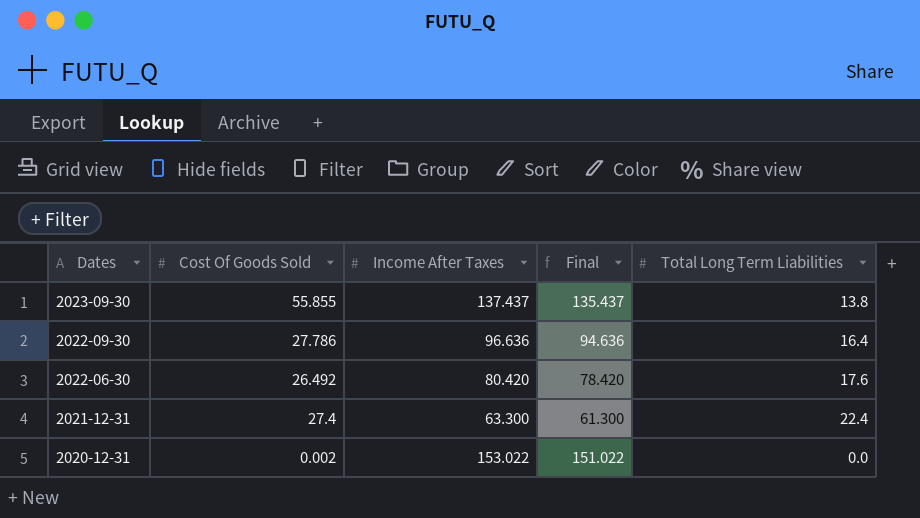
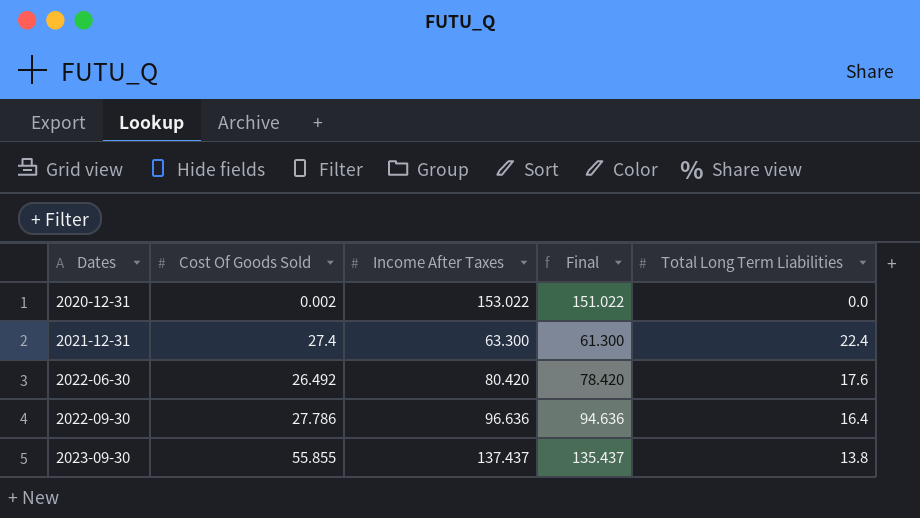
row order: Dates descending -> Dates ascending

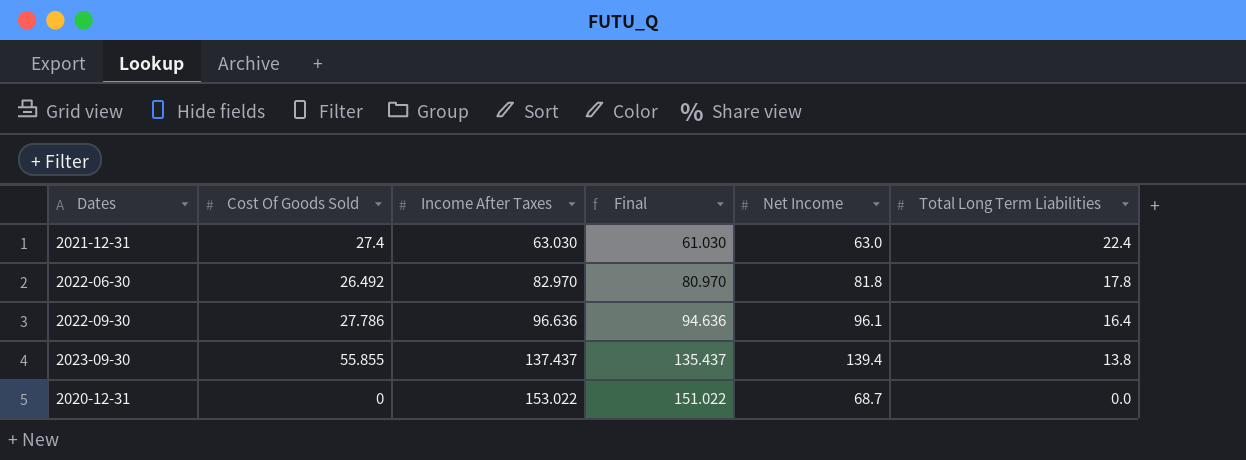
row order: Dates ascending -> Income After Taxes ascending
column Net Income | position: none -> 5
2021-12-31 | Income After Taxes: 63.300 -> 63.030
2021-12-31 | Final: 61.300 -> 61.030
2022-06-30 | Income After Taxes: 80.420 -> 82.970
2022-06-30 | Final: 78.420 -> 80.970
2022-06-30 | Total Long Term Liabilities: 17.6 -> 17.8
2020-12-31 | Cost Of Goods Sold: 0.002 -> 0

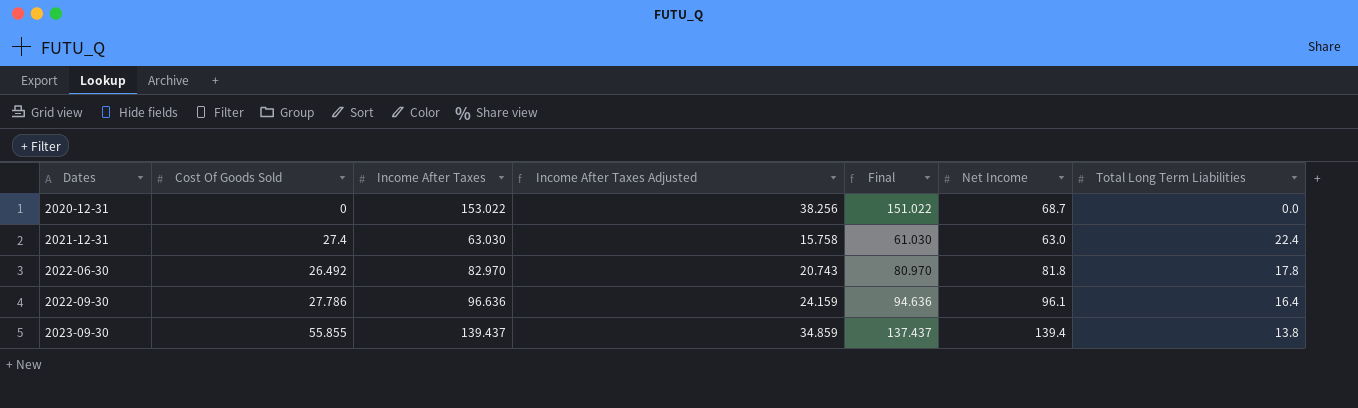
row order: Income After Taxes ascending -> Dates ascending
column Income After Taxes Adjusted | formula: none -> [Income After Taxes] * 0.25
2023-09-30 | Income After Taxes: 137.437 -> 139.437
2023-09-30 | Final: 135.437 -> 137.437

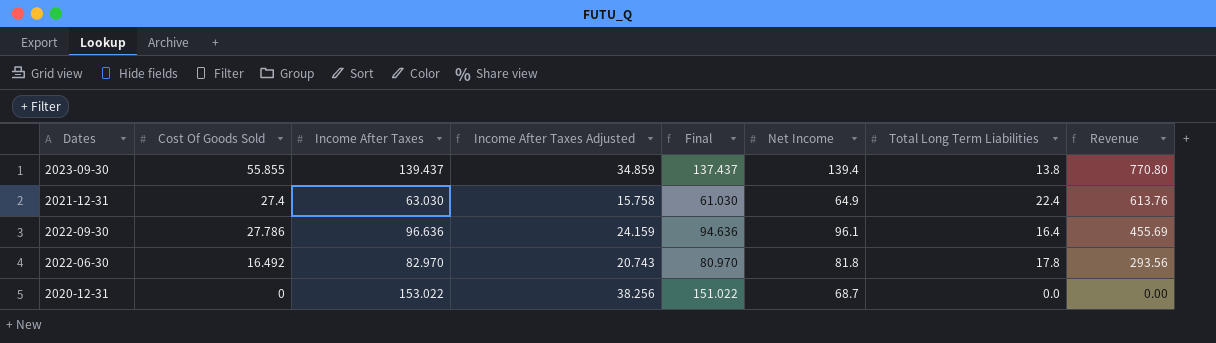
row order: Dates ascending -> Revenue descending
column Revenue | formula: none -> [Cost Of Goods Sold] * [Total Long Term Liabilities]
2021-12-31 | Net Income: 63.0 -> 64.9
2022-06-30 | Cost Of Goods Sold: 26.492 -> 16.492

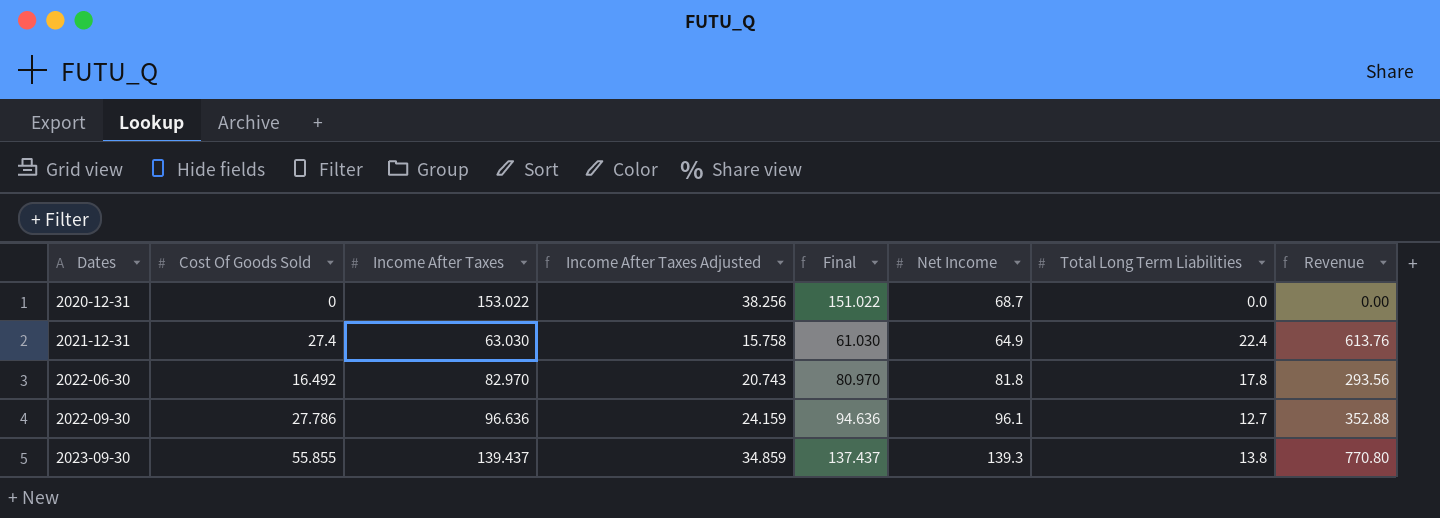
row order: Revenue descending -> Dates ascending
2022-09-30 | Total Long Term Liabilities: 16.4 -> 12.7
2022-09-30 | Revenue: 455.69 -> 352.88
2023-09-30 | Net Income: 139.4 -> 139.3

